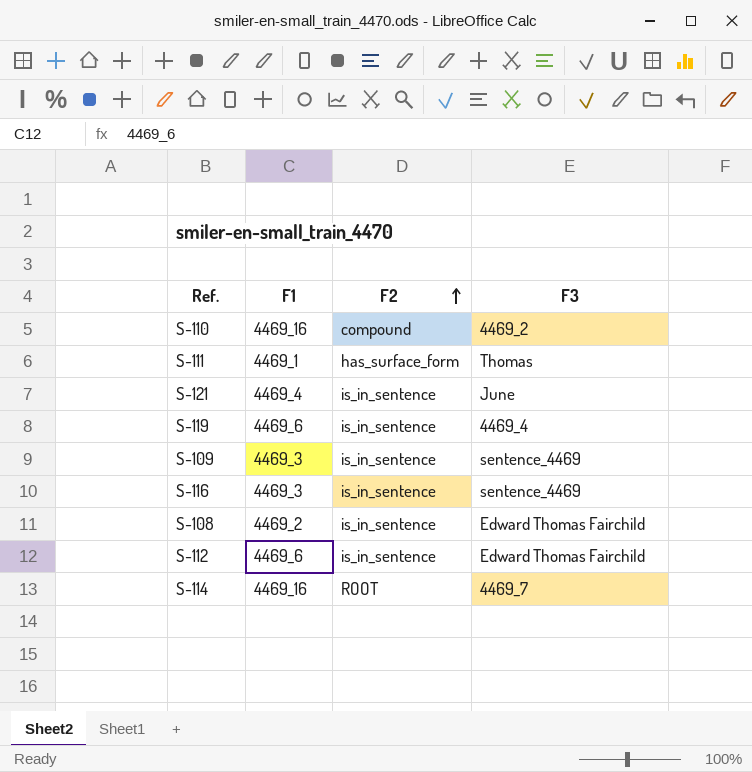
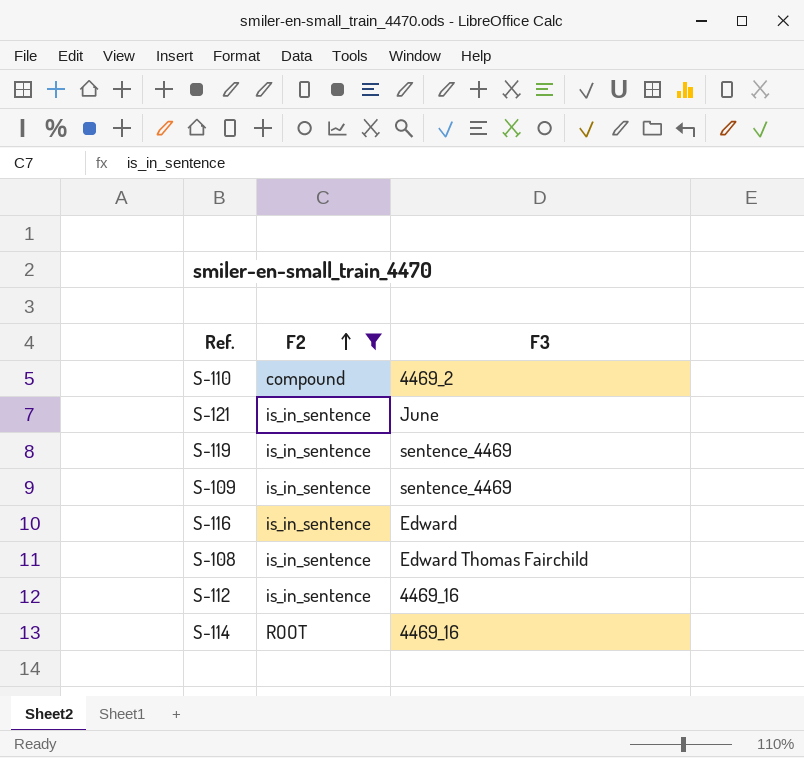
filter: none -> F2 != has_surface_form
column F1 | position: 2 -> none
S-119 | F3: 4469_4 -> sentence_4469
S-116 | F3: sentence_4469 -> Edward
S-112 | F3: Edward Thomas Fairchild -> 4469_16
S-114 | F3: 4469_7 -> 4469_16

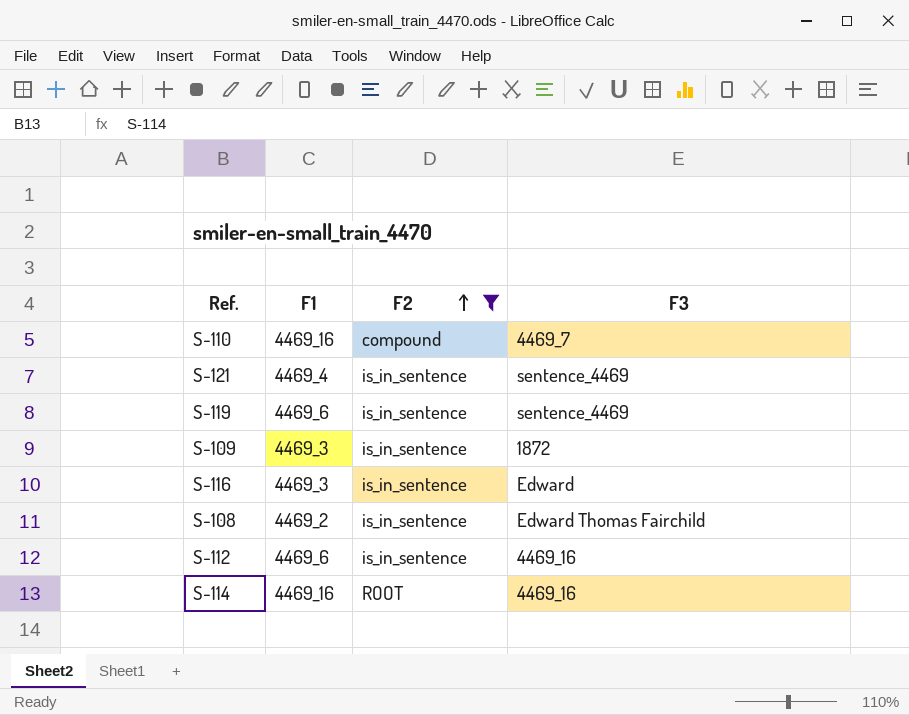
column F1 | position: none -> 2
S-110 | F3: 4469_2 -> 4469_7
S-121 | F3: June -> sentence_4469
S-109 | F3: sentence_4469 -> 1872

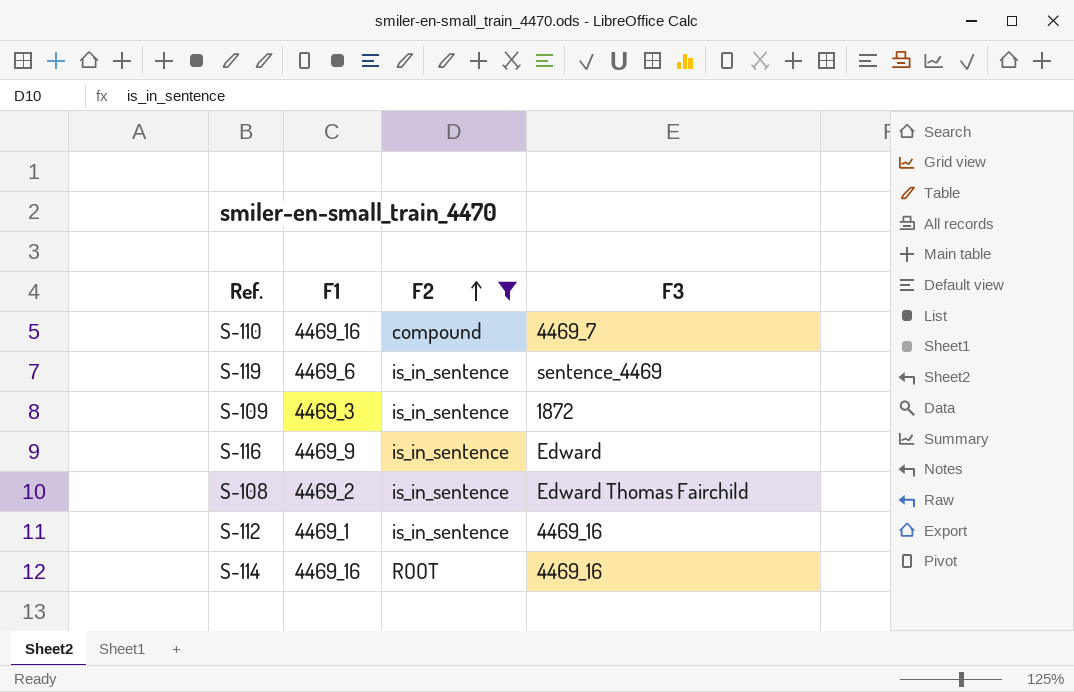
row S-121: 4469_4 | is_in_sentence | sentence_4469 -> none
S-116 | F1: 4469_3 -> 4469_9
S-112 | F1: 4469_6 -> 4469_1

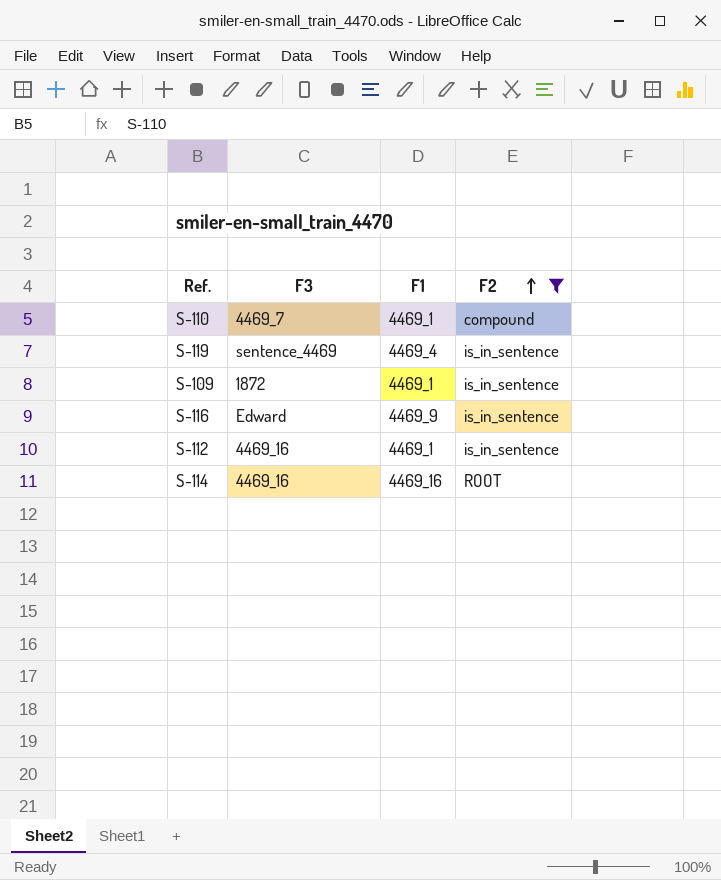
column F3 | position: 4 -> 2
row S-108: 4469_2 | is_in_sentence | Edward Thomas Fairchild -> none
S-110 | F1: 4469_16 -> 4469_1
S-119 | F1: 4469_6 -> 4469_4
S-109 | F1: 4469_3 -> 4469_1

